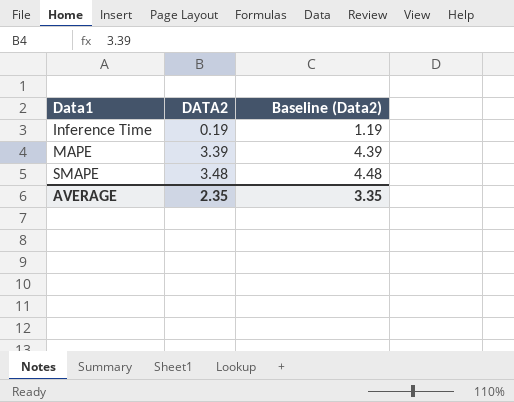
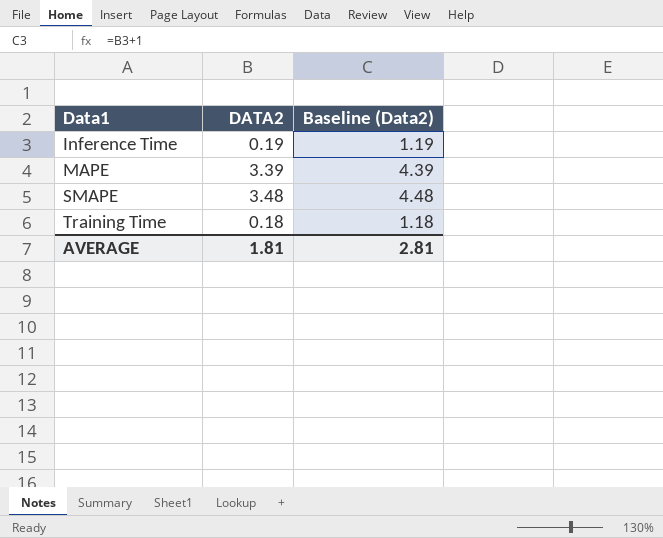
row Training Time: none -> 0.18 | 1.18
AVERAGE | DATA2: 2.35 -> 1.81
AVERAGE | Baseline (Data2): 3.35 -> 2.81

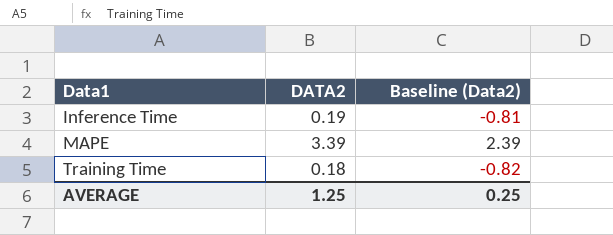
column Baseline (Data2) | formula: [DATA2] + 1 -> [DATA2] - 1
row SMAPE: 3.48 | 4.48 -> none
AVERAGE | DATA2: 1.81 -> 1.25
AVERAGE | Baseline (Data2): 2.81 -> 0.25

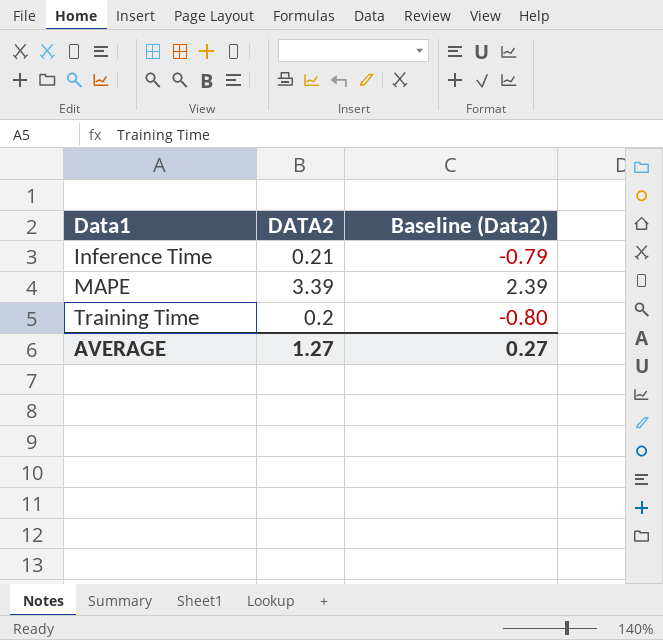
Inference Time | DATA2: 0.19 -> 0.21
Inference Time | Baseline (Data2): -0.81 -> -0.79
Training Time | DATA2: 0.18 -> 0.2
Training Time | Baseline (Data2): -0.82 -> -0.80
AVERAGE | DATA2: 1.25 -> 1.27
AVERAGE | Baseline (Data2): 0.25 -> 0.27

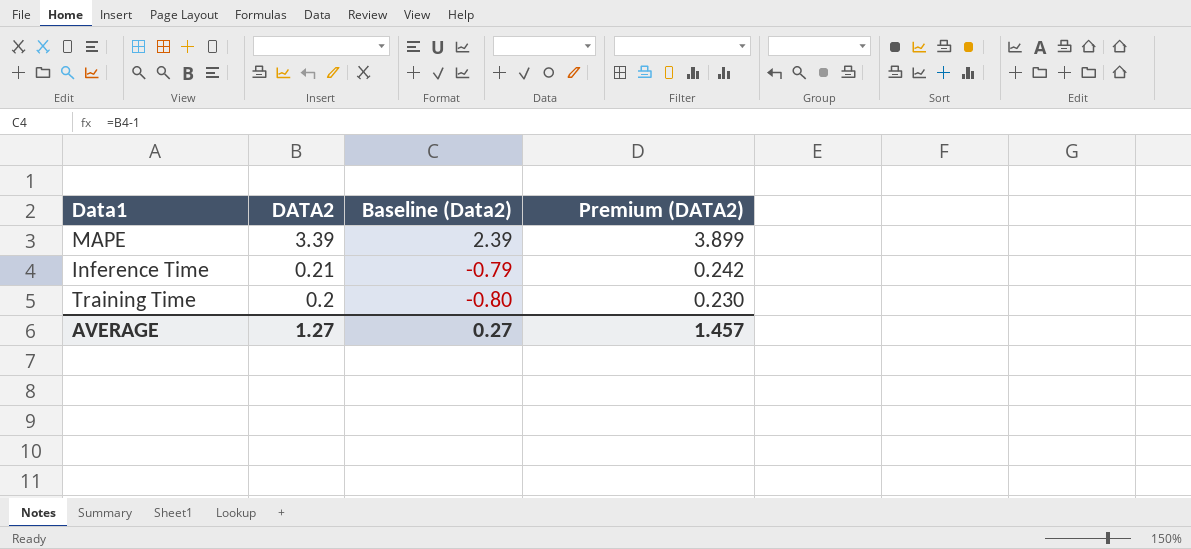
row order: Data1 ascending -> DATA2 descending
column Premium (DATA2) | formula: none -> [DATA2] * 1.15

